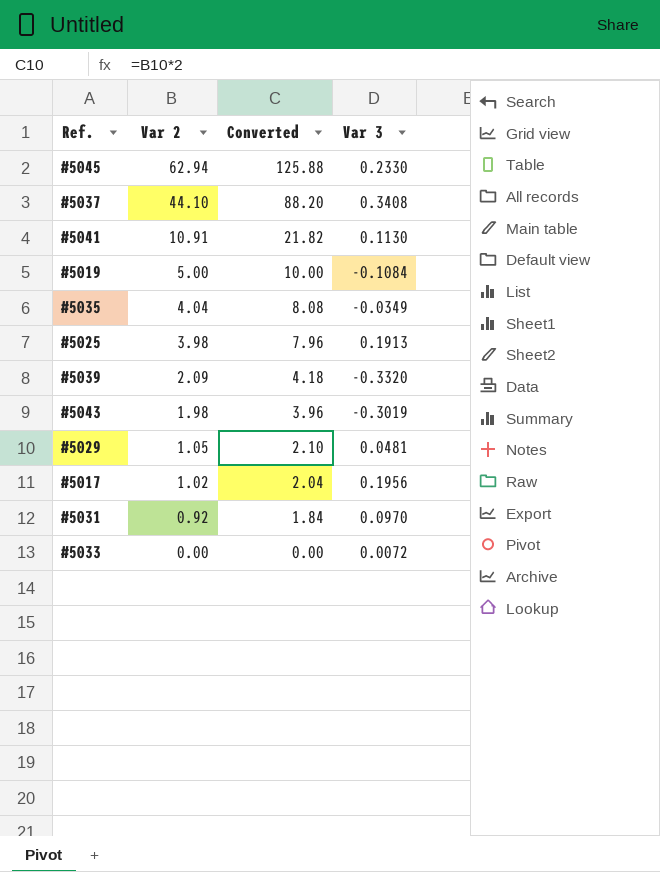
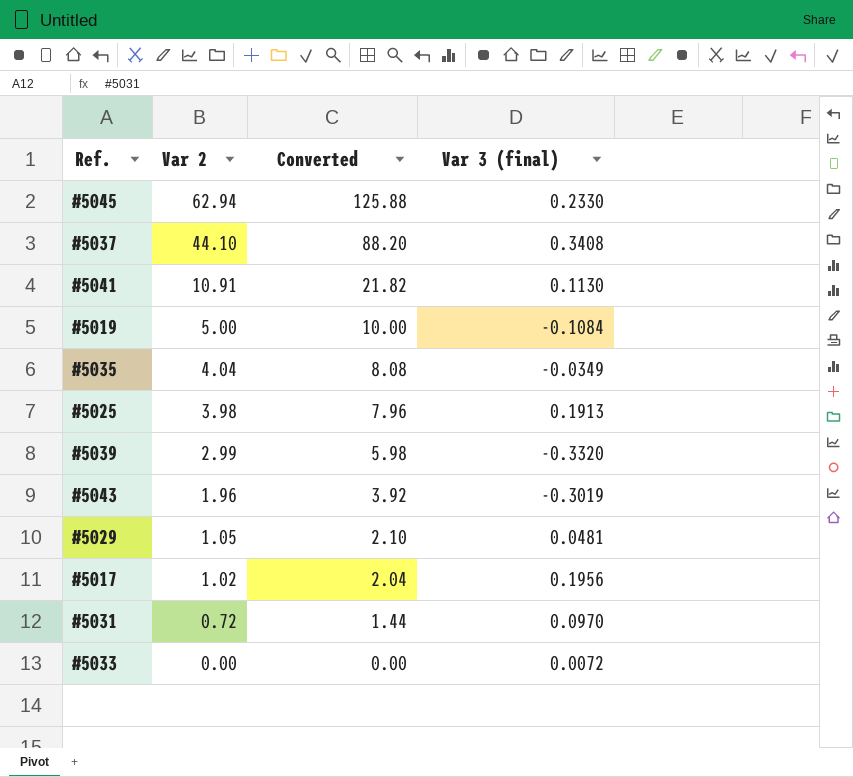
column name: Var 3 -> Var 3 (final)
#5039 | Var 2: 2.09 -> 2.99
#5039 | Converted: 4.18 -> 5.98
#5043 | Var 2: 1.98 -> 1.96
#5043 | Converted: 3.96 -> 3.92
#5031 | Var 2: 0.92 -> 0.72
#5031 | Converted: 1.84 -> 1.44

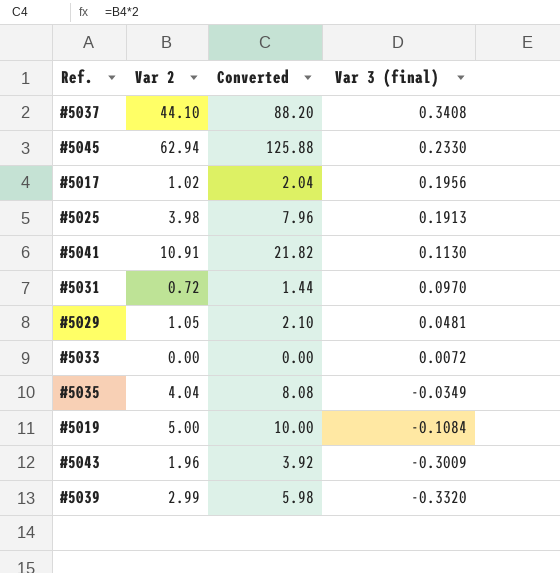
row order: Var 2 descending -> Var 3 (final) descending
#5043 | Var 3 (final): -0.3019 -> -0.3009

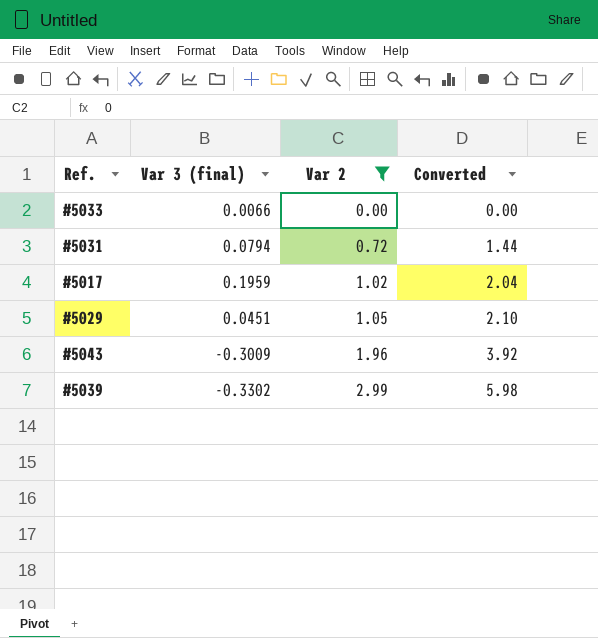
filter: none -> Var 2 <= 2.99
row order: Var 3 (final) descending -> Var 2 ascending
column Var 3 (final) | position: 4 -> 2
#5033 | Var 3 (final): 0.0072 -> 0.0066
#5031 | Var 3 (final): 0.0970 -> 0.0794
#5017 | Var 3 (final): 0.1956 -> 0.1959
#5029 | Var 3 (final): 0.0481 -> 0.0451
#5039 | Var 3 (final): -0.3320 -> -0.3302

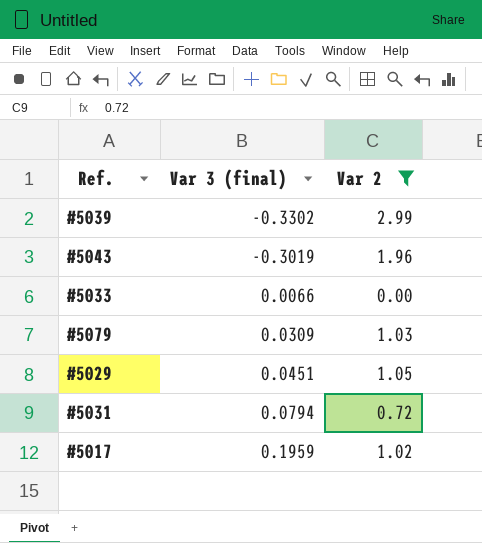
row order: Var 2 ascending -> Var 3 (final) ascending
column Converted | formula: [Var 2] * 2 -> none
#5043 | Var 3 (final): -0.3009 -> -0.3019
row #5079: none -> 0.0309 | 1.03

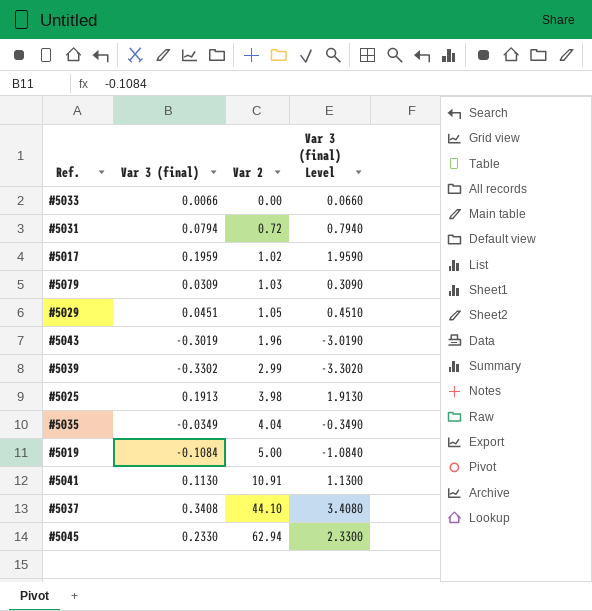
filter: Var 2 <= 2.99 -> none
row order: Var 3 (final) ascending -> Var 2 ascending
column Var 3 (final) Level | formula: none -> [Var 3 (final)] * 10

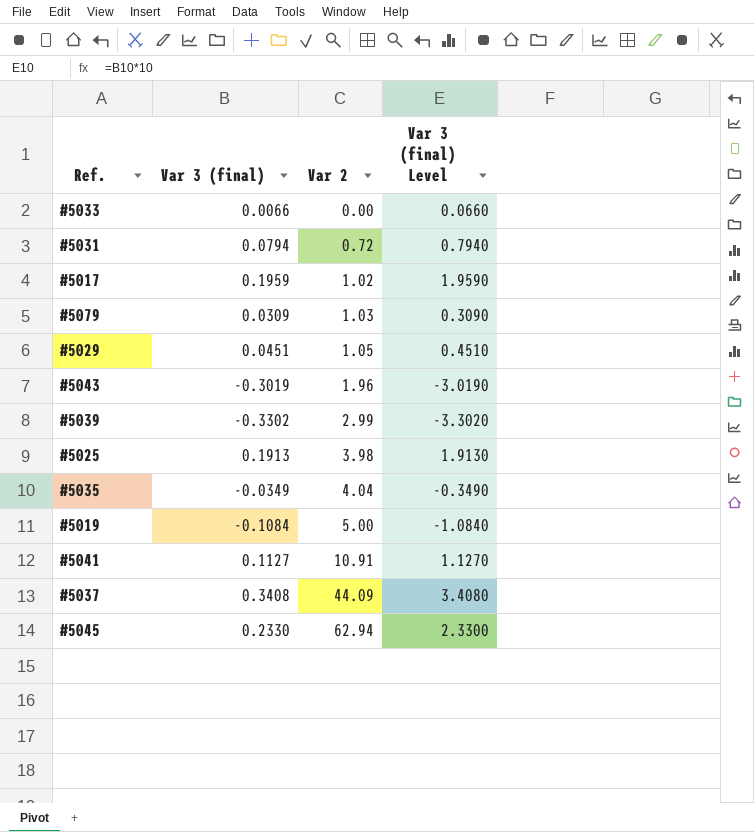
#5041 | Var 3 (final): 0.1130 -> 0.1127
#5041 | Var 3 (final) Level: 1.1300 -> 1.1270
#5037 | Var 2: 44.10 -> 44.09

